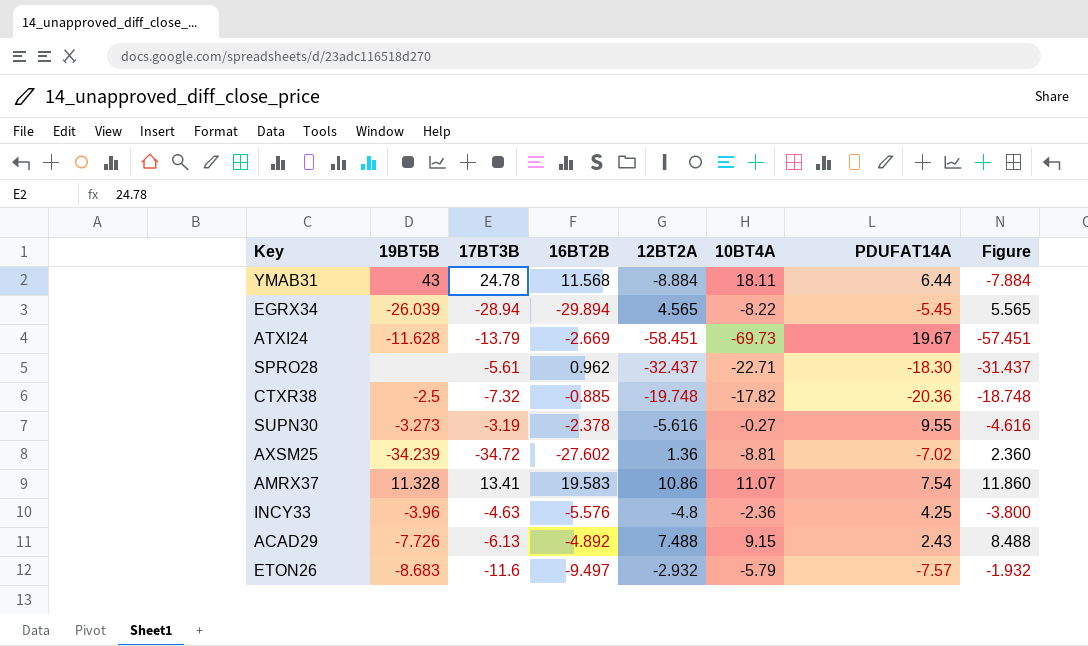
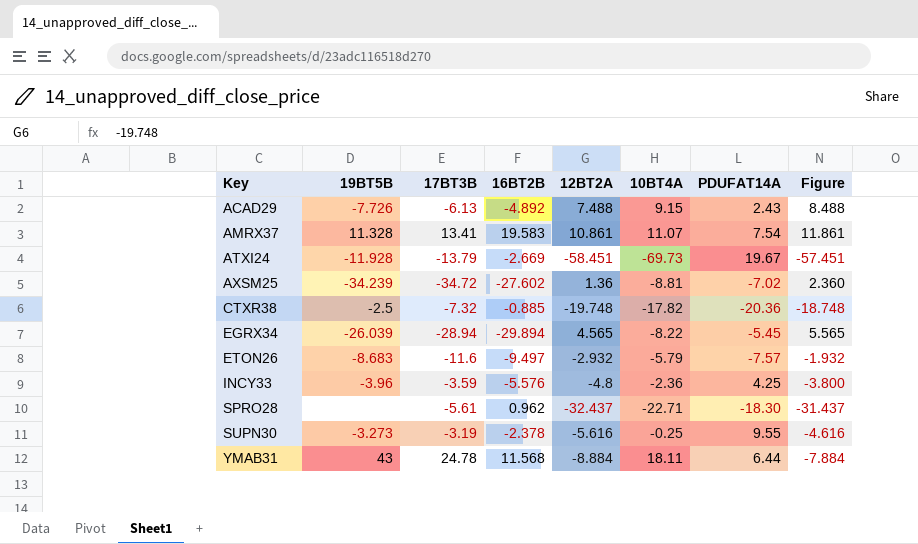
row order: none -> Key ascending
AMRX37 | 12BT2A: 10.86 -> 10.861
AMRX37 | Figure: 11.860 -> 11.861
ATXI24 | 19BT5B: -11.628 -> -11.928
INCY33 | 17BT3B: -4.63 -> -3.59
SUPN30 | 10BT4A: -0.27 -> -0.25

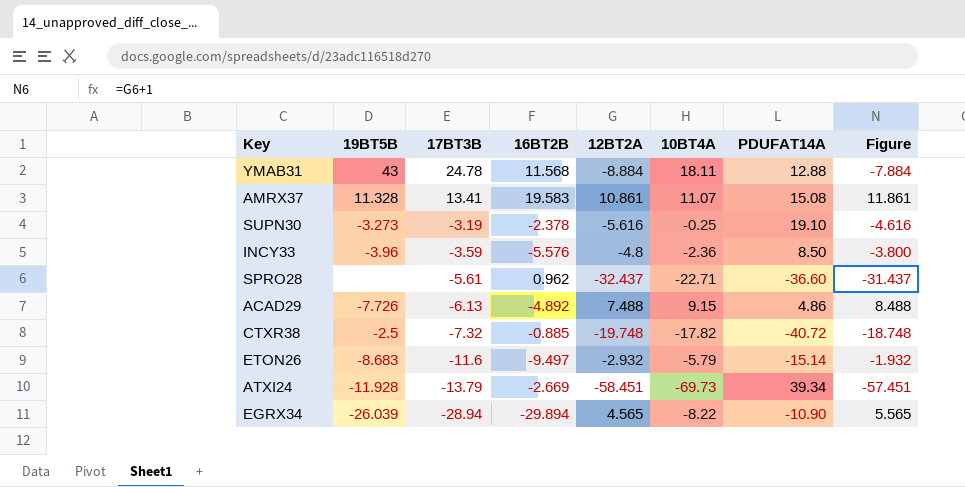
row order: Key ascending -> 17BT3B descending
row AXSM25: -34.239 | -34.72 | -27.602 | 1.36 | -8.81 | -7.02 | 2.360 -> none
YMAB31 | PDUFAT14A: 6.44 -> 12.88
AMRX37 | PDUFAT14A: 7.54 -> 15.08
SUPN30 | PDUFAT14A: 9.55 -> 19.10
INCY33 | PDUFAT14A: 4.25 -> 8.50
SPRO28 | PDUFAT14A: -18.30 -> -36.60
ACAD29 | PDUFAT14A: 2.43 -> 4.86
CTXR38 | PDUFAT14A: -20.36 -> -40.72
ETON26 | PDUFAT14A: -7.57 -> -15.14
ATXI24 | PDUFAT14A: 19.67 -> 39.34
EGRX34 | PDUFAT14A: -5.45 -> -10.90

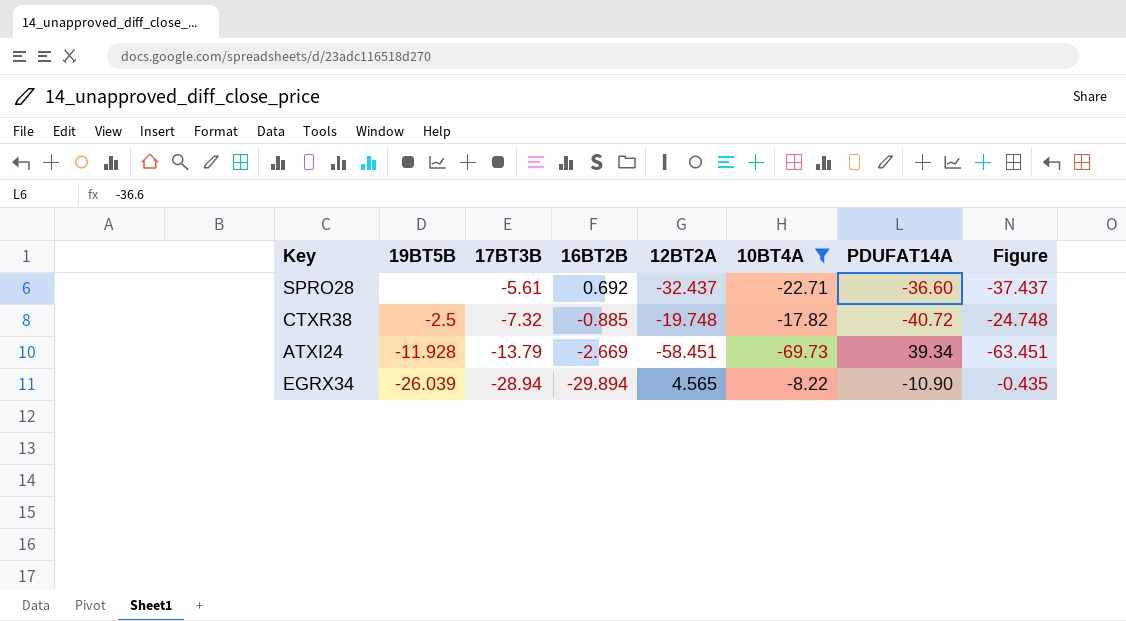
filter: none -> 10BT4A <= -8.22
column Figure | formula: [12BT2A] + 1 -> [12BT2A] - 5
SPRO28 | 16BT2B: 0.962 -> 0.692

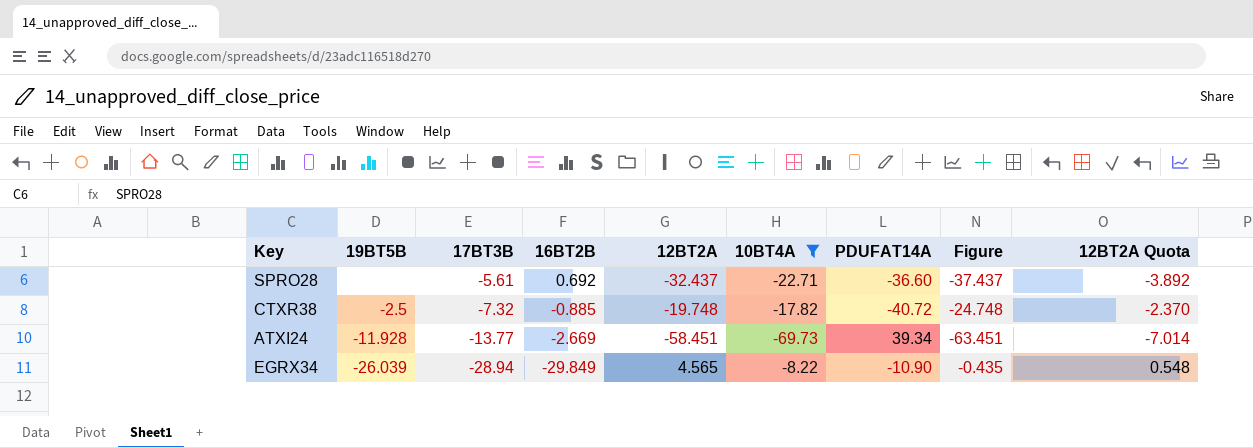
column 12BT2A Quota | formula: none -> [12BT2A] * 0.12
ATXI24 | 17BT3B: -13.79 -> -13.77
EGRX34 | 16BT2B: -29.894 -> -29.849

